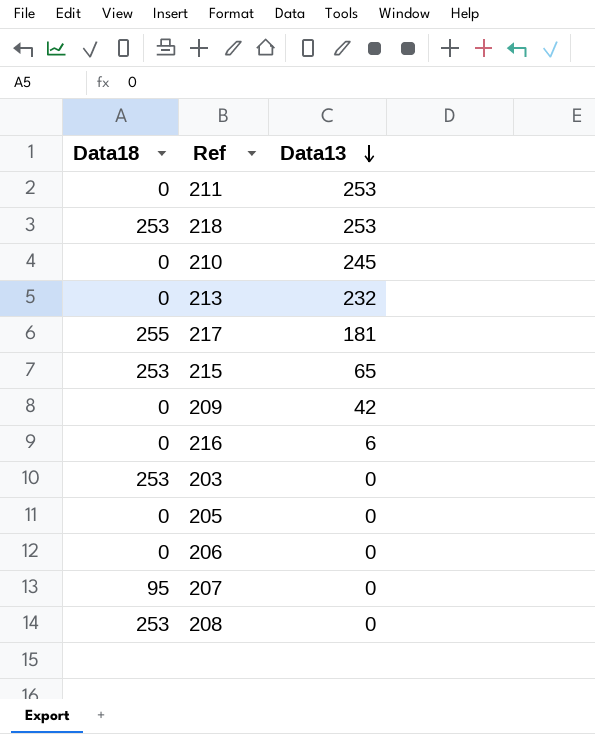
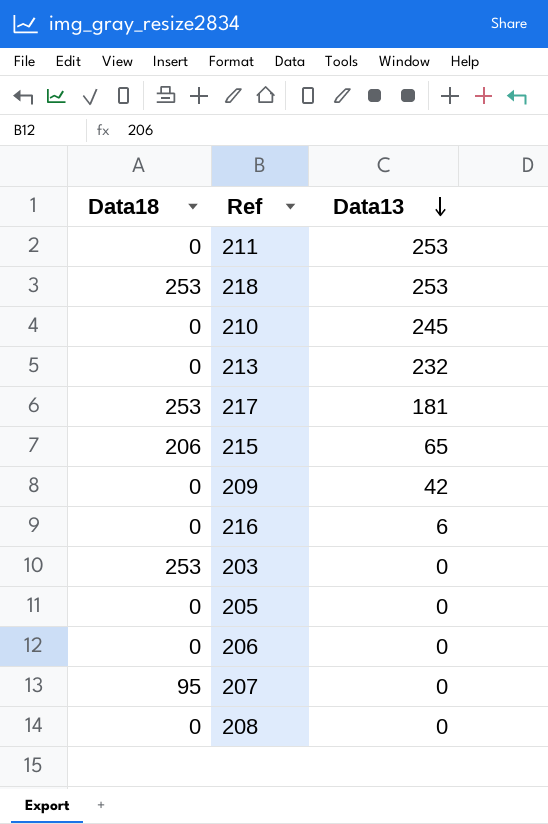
217 | Data18: 255 -> 253
215 | Data18: 253 -> 206
208 | Data18: 253 -> 0

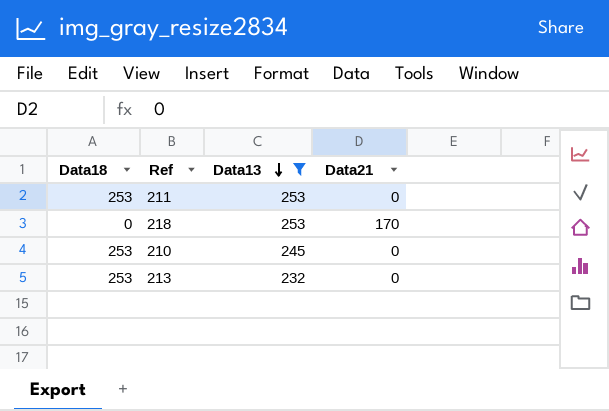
filter: none -> Data13 >= 232
column Data21 | position: none -> 4
211 | Data18: 0 -> 253
218 | Data18: 253 -> 0
210 | Data18: 0 -> 253
213 | Data18: 0 -> 253

